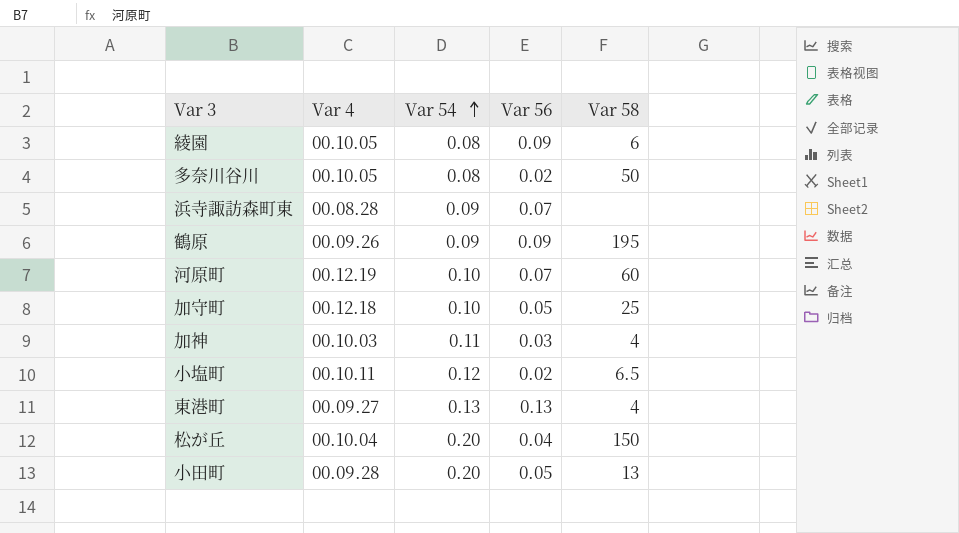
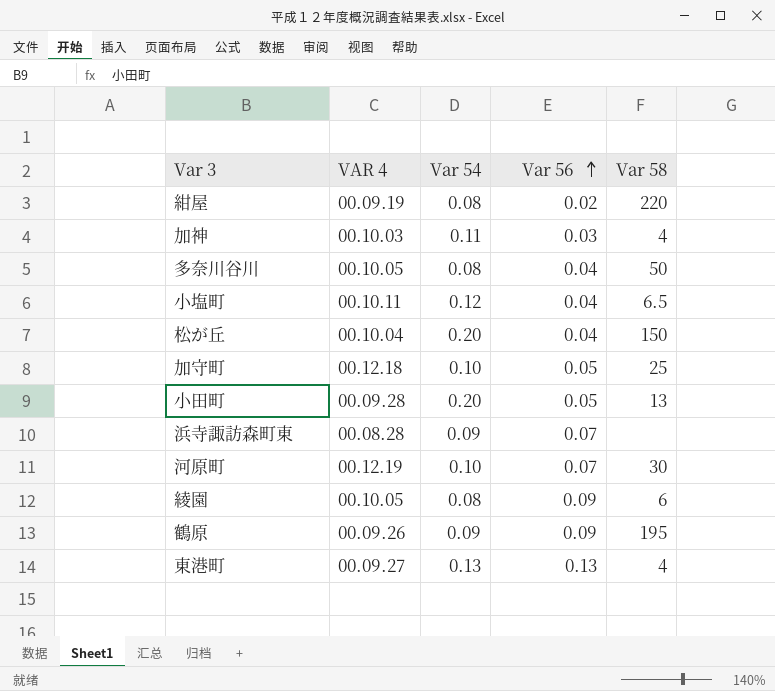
row order: Var 54 ascending -> Var 56 ascending
column name: Var 4 -> VAR 4
row 紺屋: none -> 00.09.19 | 0.08 | 0.02 | 220
多奈川谷川 | Var 56: 0.02 -> 0.04
小塩町 | Var 56: 0.02 -> 0.04
河原町 | Var 58: 60 -> 30

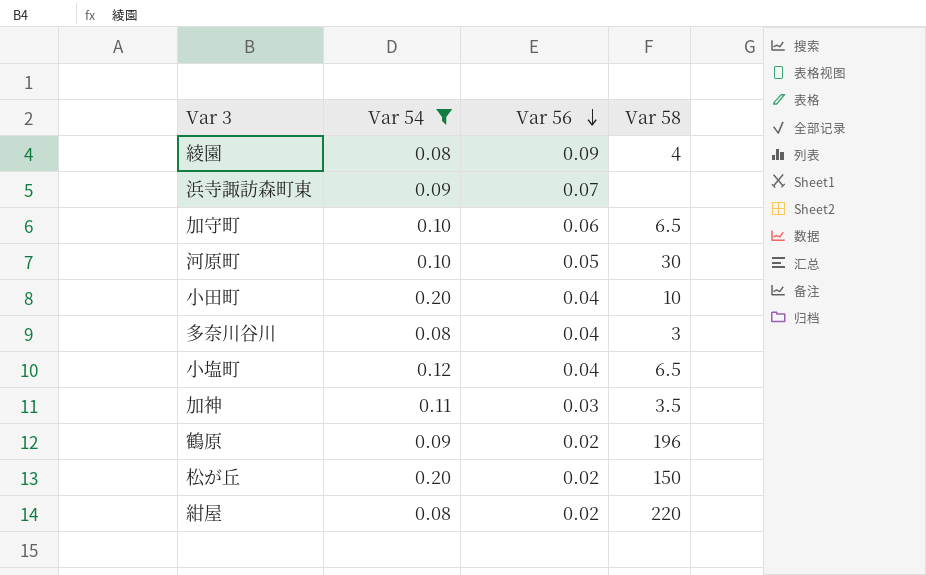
filter: none -> Var 54 != 0.13
row order: Var 56 ascending -> Var 56 descending
column VAR 4 | position: 2 -> none
綾園 | Var 58: 6 -> 4
加守町 | Var 56: 0.05 -> 0.06
加守町 | Var 58: 25 -> 6.5
河原町 | Var 56: 0.07 -> 0.05
小田町 | Var 56: 0.05 -> 0.04
小田町 | Var 58: 13 -> 10
多奈川谷川 | Var 58: 50 -> 3
加神 | Var 58: 4 -> 3.5
鶴原 | Var 56: 0.09 -> 0.02
鶴原 | Var 58: 195 -> 196
松が丘 | Var 56: 0.04 -> 0.02

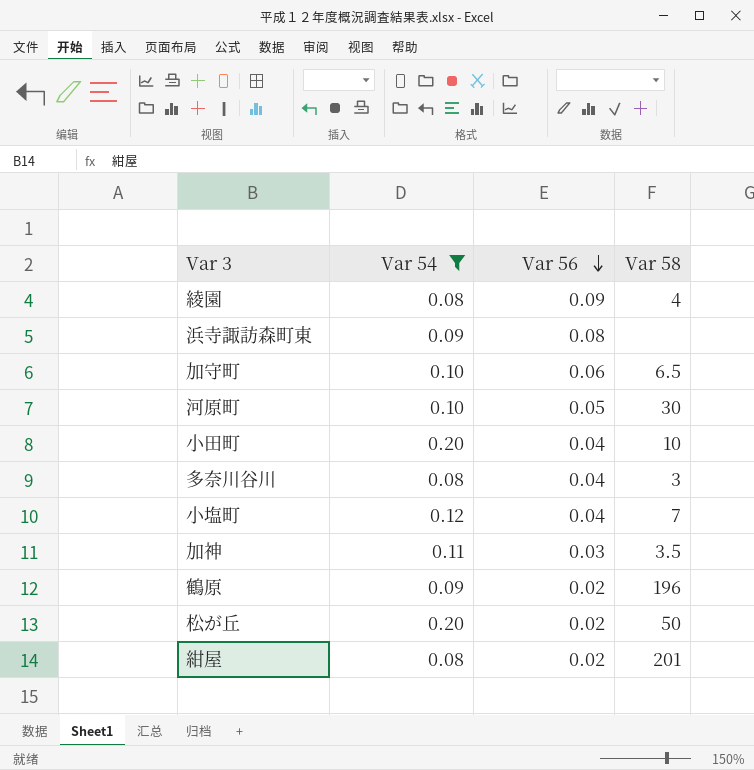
浜寺諏訪森町東 | Var 56: 0.07 -> 0.08
小塩町 | Var 58: 6.5 -> 7
松が丘 | Var 58: 150 -> 50
紺屋 | Var 58: 220 -> 201

